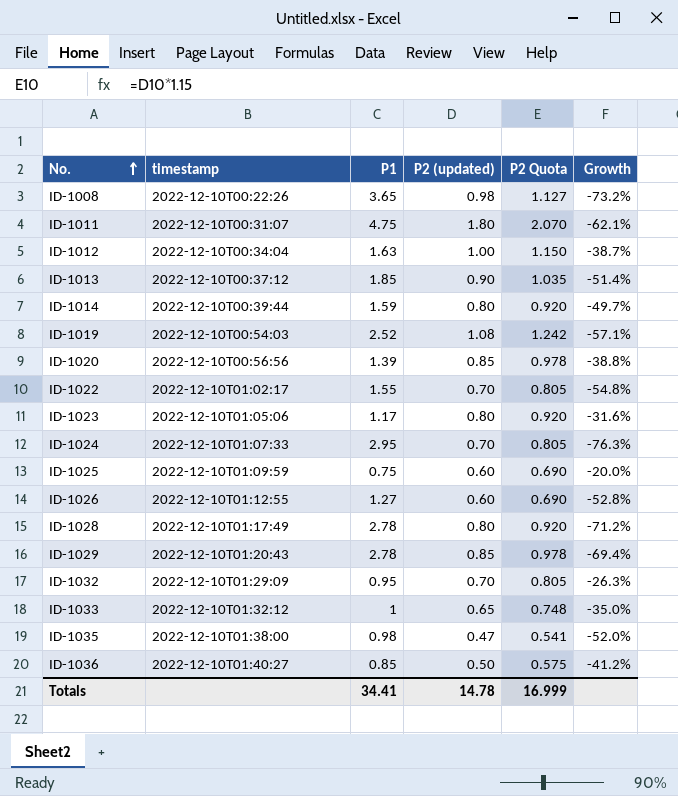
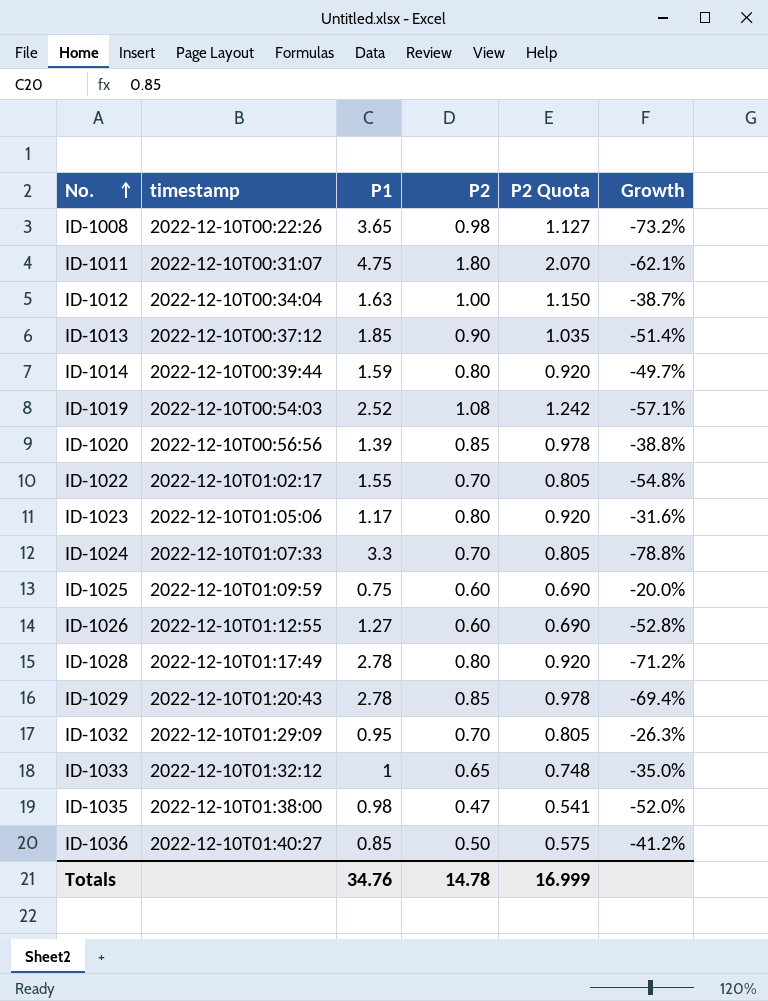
column name: P2 (updated) -> P2
ID-1024 | P1: 2.95 -> 3.3
ID-1024 | Growth: -76.3% -> -78.8%
Totals | P1: 34.41 -> 34.76

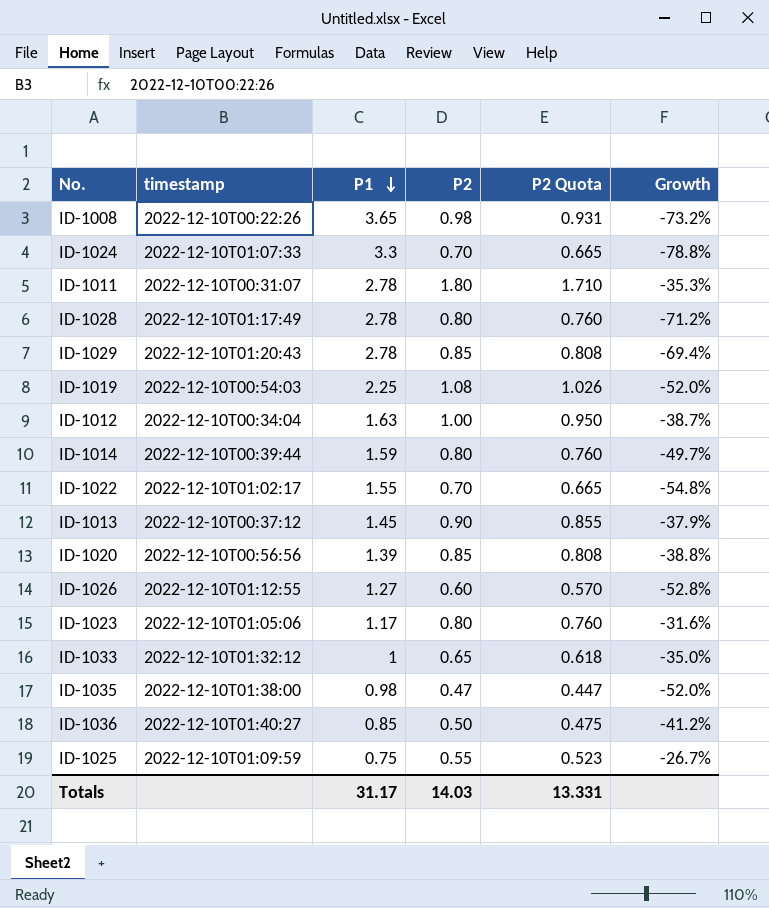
row order: No. ascending -> P1 descending
column P2 Quota | formula: [P2] * 1.15 -> [P2] * 0.95
row ID-1032: 2022-12-10T01:29:09 | 0.95 | 0.70 | 0.805 | -26.3% -> none
ID-1011 | P1: 4.75 -> 2.78
ID-1011 | Growth: -62.1% -> -35.3%
ID-1019 | P1: 2.52 -> 2.25
ID-1019 | Growth: -57.1% -> -52.0%
ID-1013 | P1: 1.85 -> 1.45
ID-1013 | Growth: -51.4% -> -37.9%
ID-1025 | P2: 0.60 -> 0.55
ID-1025 | Growth: -20.0% -> -26.7%
Totals | P1: 34.76 -> 31.17
Totals | P2: 14.78 -> 14.03
Totals | P2 Quota: 16.999 -> 13.331

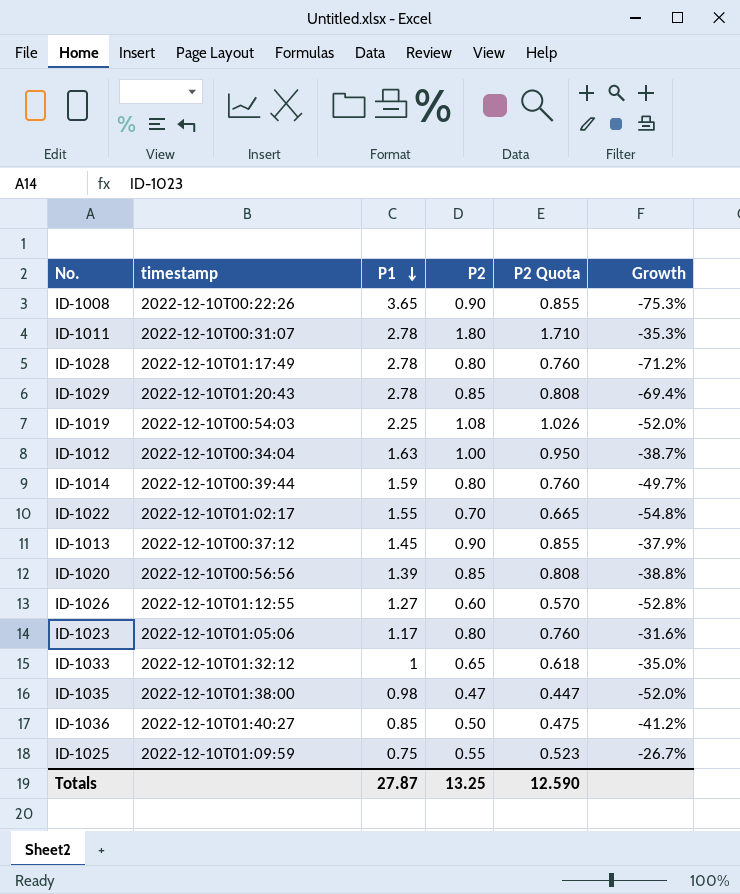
row ID-1024: 2022-12-10T01:07:33 | 3.3 | 0.70 | 0.665 | -78.8% -> none
ID-1008 | P2: 0.98 -> 0.90
ID-1008 | P2 Quota: 0.931 -> 0.855
ID-1008 | Growth: -73.2% -> -75.3%
Totals | P1: 31.17 -> 27.87
Totals | P2: 14.03 -> 13.25
Totals | P2 Quota: 13.331 -> 12.590

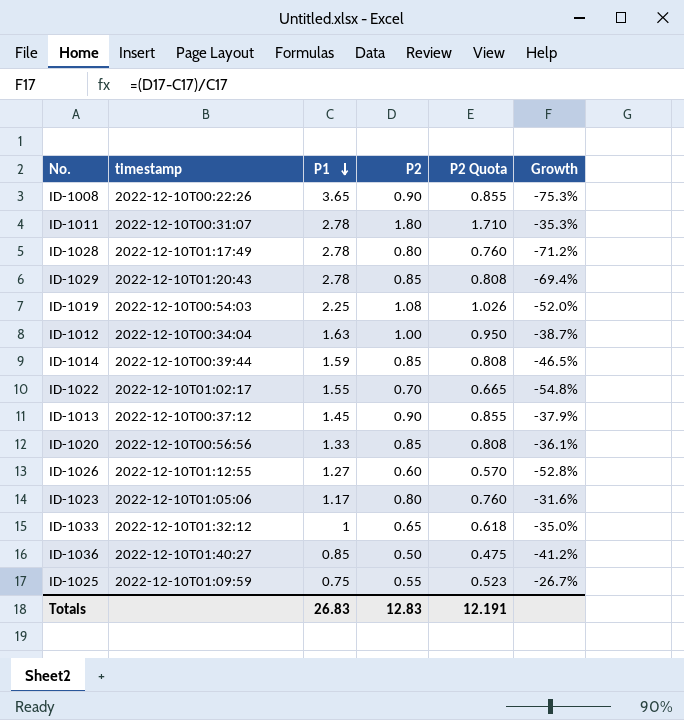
row ID-1035: 2022-12-10T01:38:00 | 0.98 | 0.47 | 0.447 | -52.0% -> none
ID-1014 | P2: 0.80 -> 0.85
ID-1014 | P2 Quota: 0.760 -> 0.808
ID-1014 | Growth: -49.7% -> -46.5%
ID-1020 | P1: 1.39 -> 1.33
ID-1020 | Growth: -38.8% -> -36.1%
Totals | P1: 27.87 -> 26.83
Totals | P2: 13.25 -> 12.83
Totals | P2 Quota: 12.590 -> 12.191

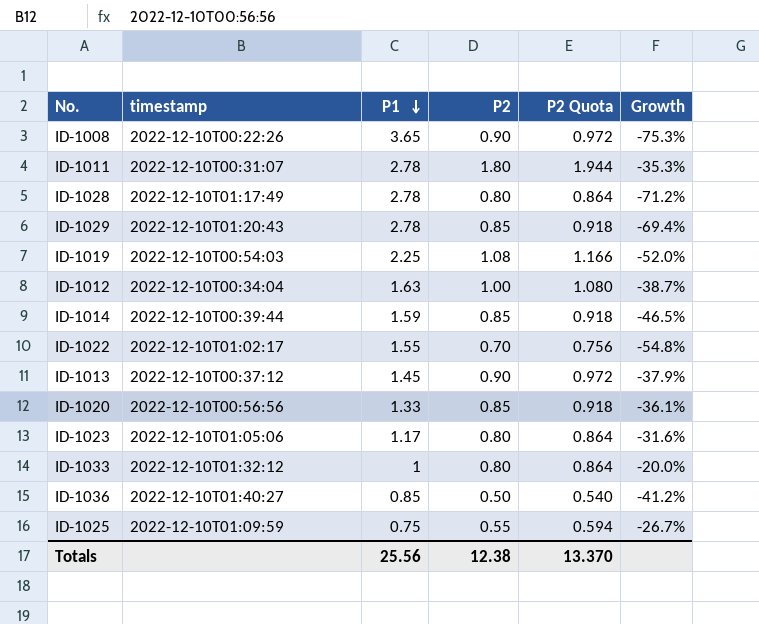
column P2 Quota | formula: [P2] * 0.95 -> [P2] * 1.08
row ID-1026: 2022-12-10T01:12:55 | 1.27 | 0.60 | 0.570 | -52.8% -> none
ID-1033 | P2: 0.65 -> 0.80
ID-1033 | Growth: -35.0% -> -20.0%
Totals | P1: 26.83 -> 25.56
Totals | P2: 12.83 -> 12.38
Totals | P2 Quota: 12.191 -> 13.370

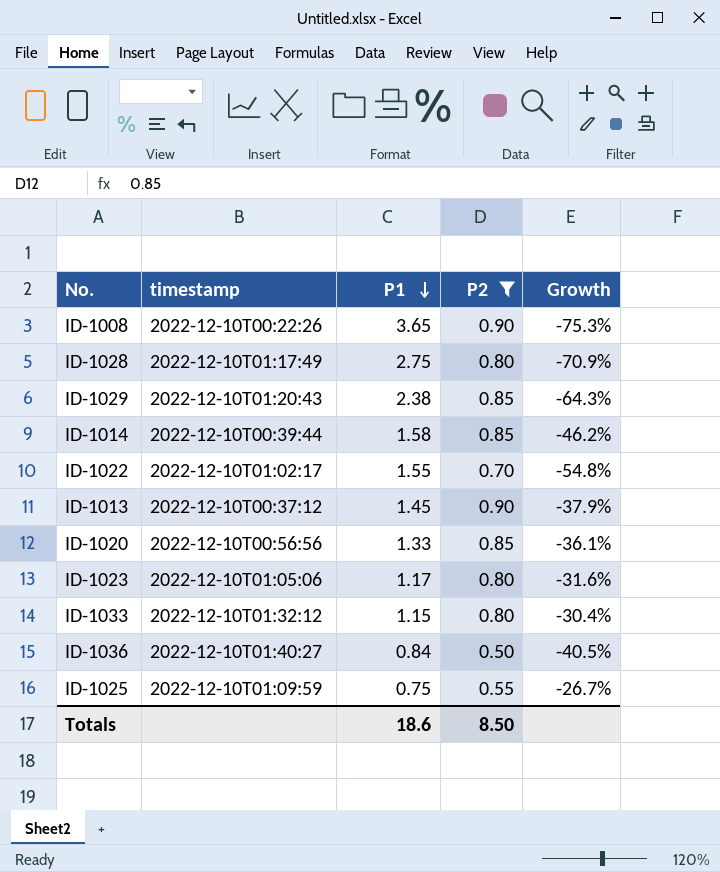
filter: none -> P2 <= 0.90
column P2 Quota | formula: [P2] * 1.08 -> none
ID-1028 | P1: 2.78 -> 2.75
ID-1028 | Growth: -71.2% -> -70.9%
ID-1029 | P1: 2.78 -> 2.38
ID-1029 | Growth: -69.4% -> -64.3%
ID-1014 | P1: 1.59 -> 1.58
ID-1014 | Growth: -46.5% -> -46.2%
ID-1033 | P1: 1 -> 1.15
ID-1033 | Growth: -20.0% -> -30.4%
ID-1036 | P1: 0.85 -> 0.84
ID-1036 | Growth: -41.2% -> -40.5%
Totals | P1: 25.56 -> 18.6
Totals | P2: 12.38 -> 8.50

